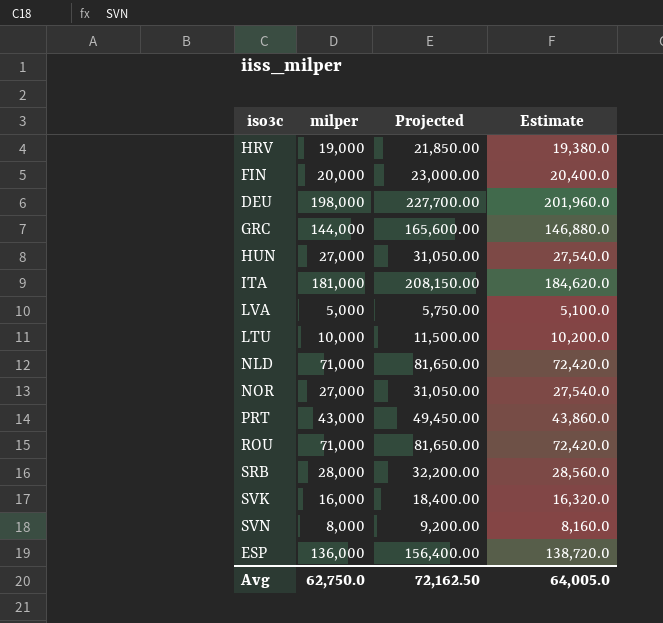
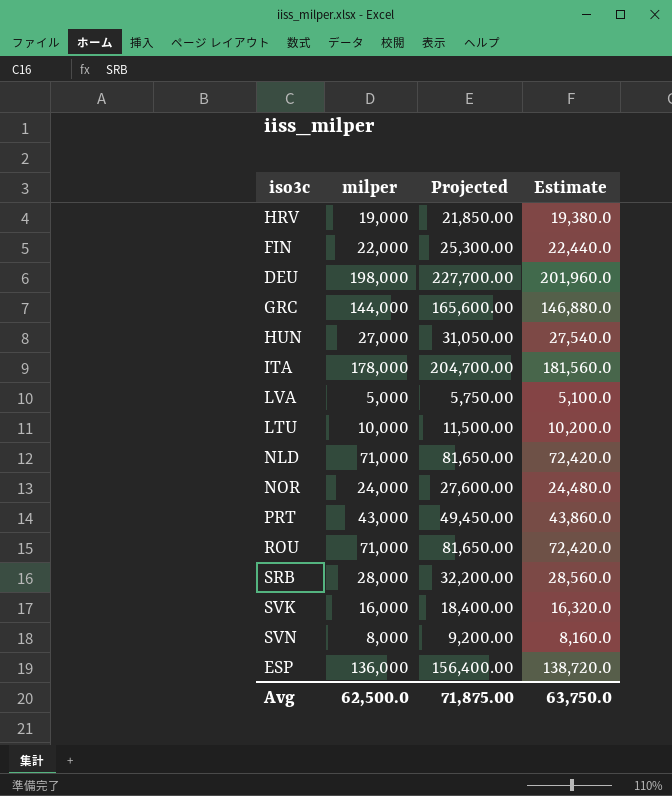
FIN | milper: 20,000 -> 22,000
FIN | Projected: 23,000.00 -> 25,300.00
FIN | Estimate: 20,400.0 -> 22,440.0
ITA | milper: 181,000 -> 178,000
ITA | Projected: 208,150.00 -> 204,700.00
ITA | Estimate: 184,620.0 -> 181,560.0
NOR | milper: 27,000 -> 24,000
NOR | Projected: 31,050.00 -> 27,600.00
NOR | Estimate: 27,540.0 -> 24,480.0
Avg | milper: 62,750.0 -> 62,500.0
Avg | Projected: 72,162.50 -> 71,875.00
Avg | Estimate: 64,005.0 -> 63,750.0

